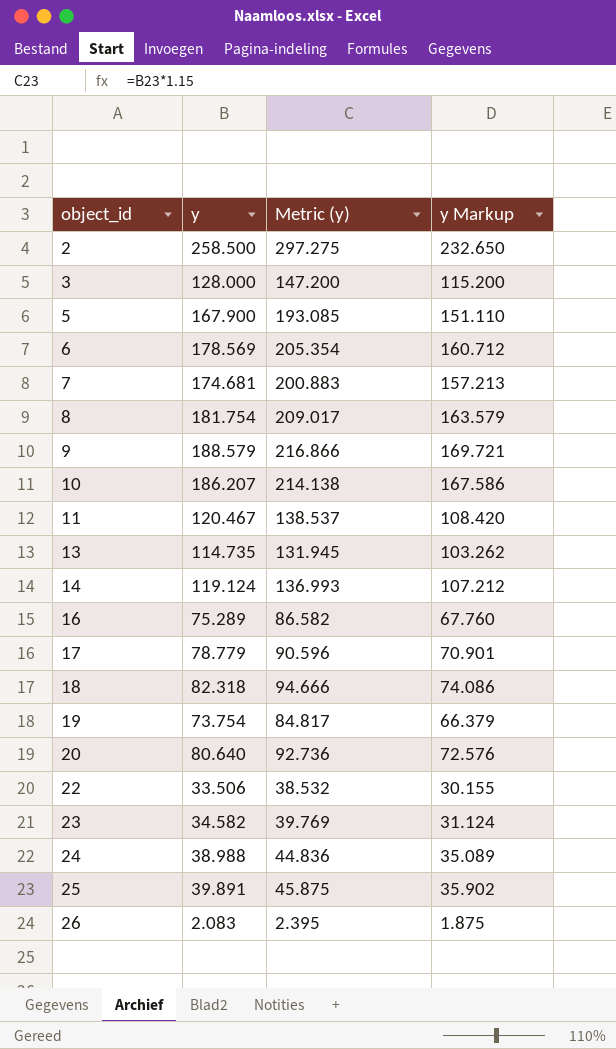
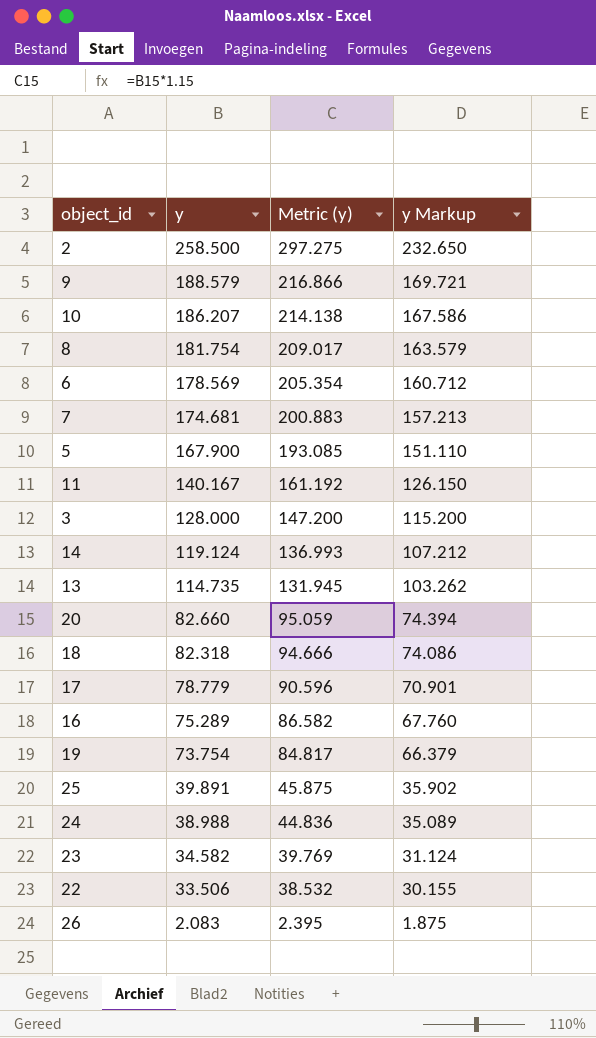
row order: object_id ascending -> y descending
11 | y: 120.467 -> 140.167
11 | Metric (y): 138.537 -> 161.192
11 | y Markup: 108.420 -> 126.150
20 | y: 80.640 -> 82.660
20 | Metric (y): 92.736 -> 95.059
20 | y Markup: 72.576 -> 74.394

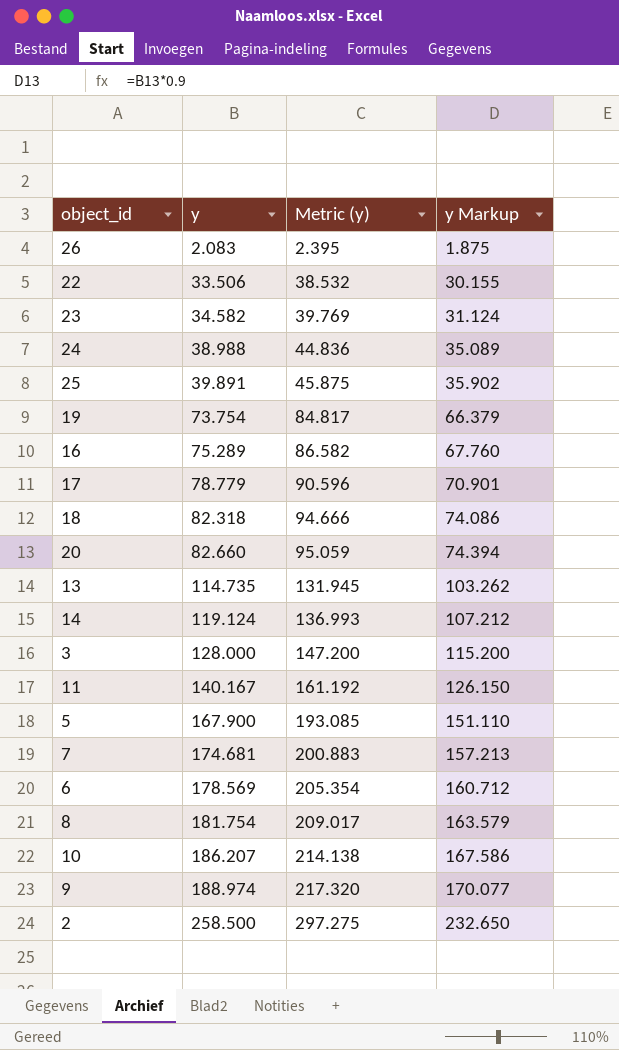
row order: y descending -> y ascending
9 | y: 188.579 -> 188.974
9 | Metric (y): 216.866 -> 217.320
9 | y Markup: 169.721 -> 170.077

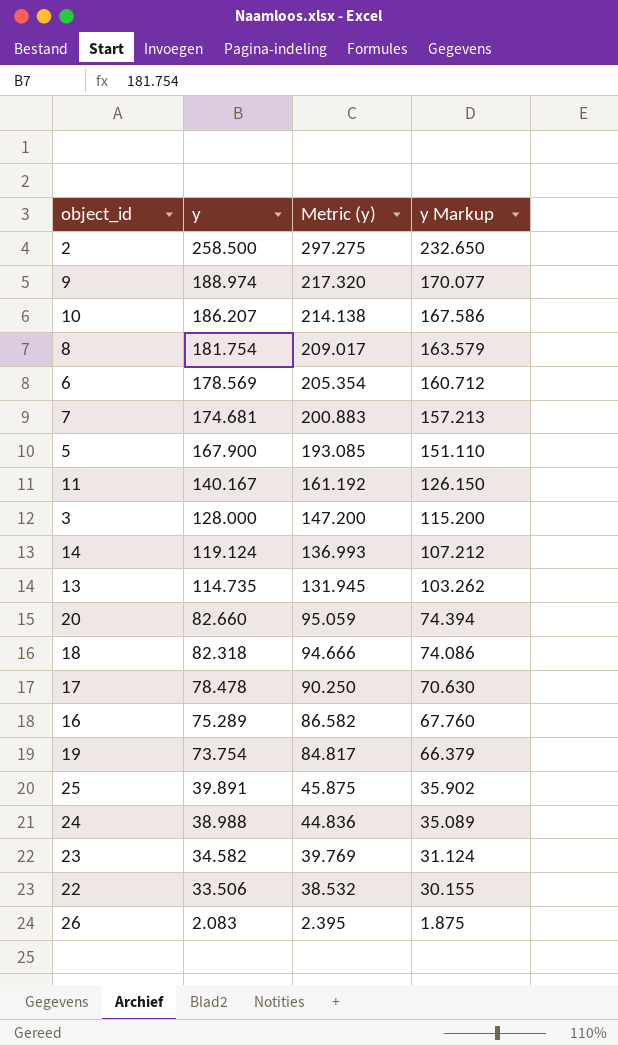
row order: y ascending -> y descending
17 | y: 78.779 -> 78.478
17 | Metric (y): 90.596 -> 90.250
17 | y Markup: 70.901 -> 70.630

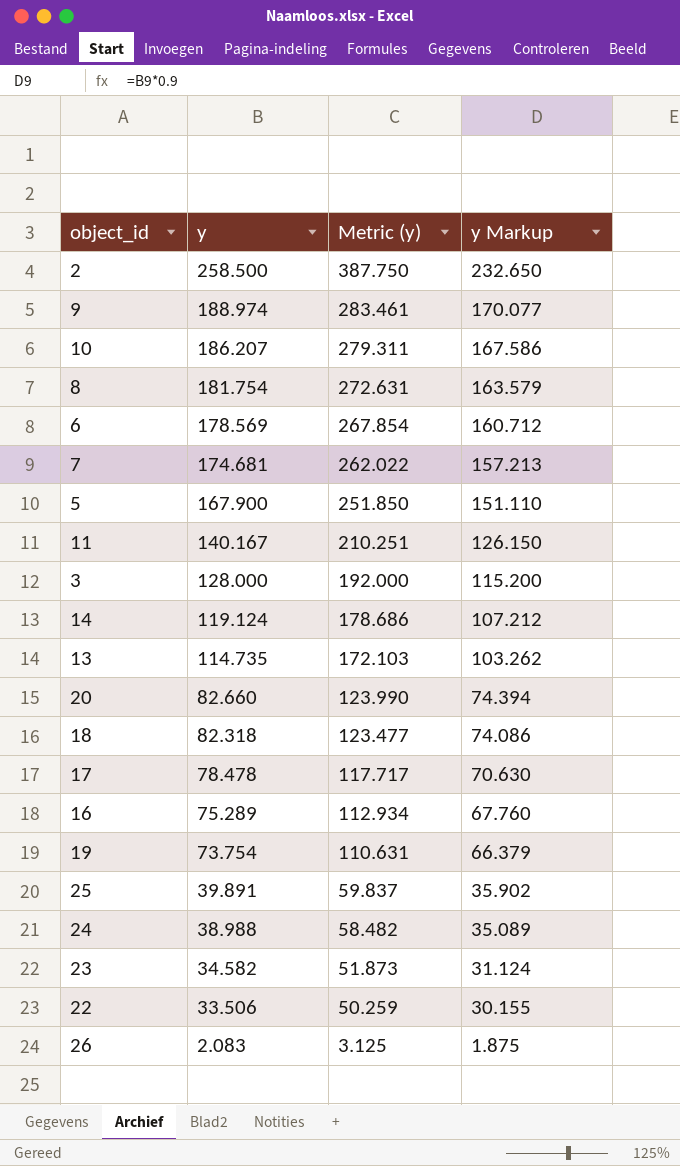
column Metric (y) | formula: [y] * 1.15 -> [y] * 1.5

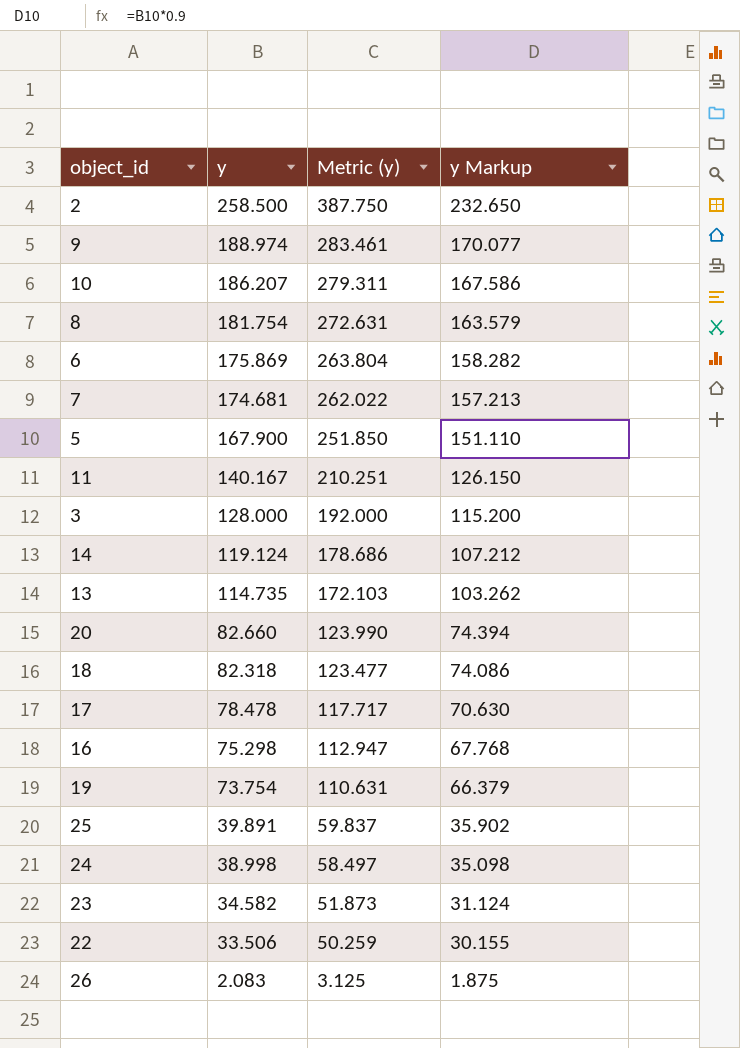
6 | y: 178.569 -> 175.869
6 | Metric (y): 267.854 -> 263.804
6 | y Markup: 160.712 -> 158.282
16 | y: 75.289 -> 75.298
16 | Metric (y): 112.934 -> 112.947
16 | y Markup: 67.760 -> 67.768
24 | y: 38.988 -> 38.998
24 | Metric (y): 58.482 -> 58.497
24 | y Markup: 35.089 -> 35.098

